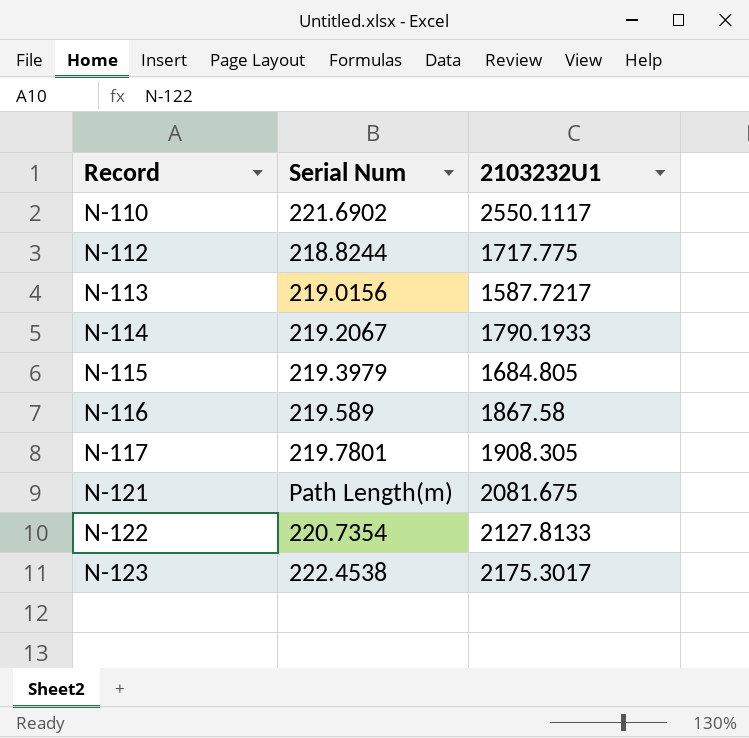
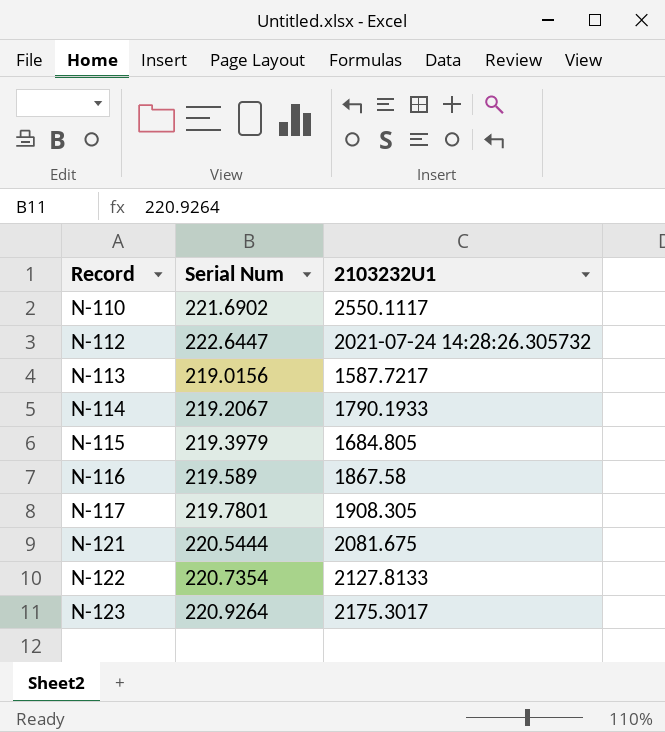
N-112 | Serial Num: 218.8244 -> 222.6447
N-112 | 2103232U1: 1717.775 -> 2021-07-24 14:28:26.305732
N-121 | Serial Num: Path Length(m) -> 220.5444
N-123 | Serial Num: 222.4538 -> 220.9264

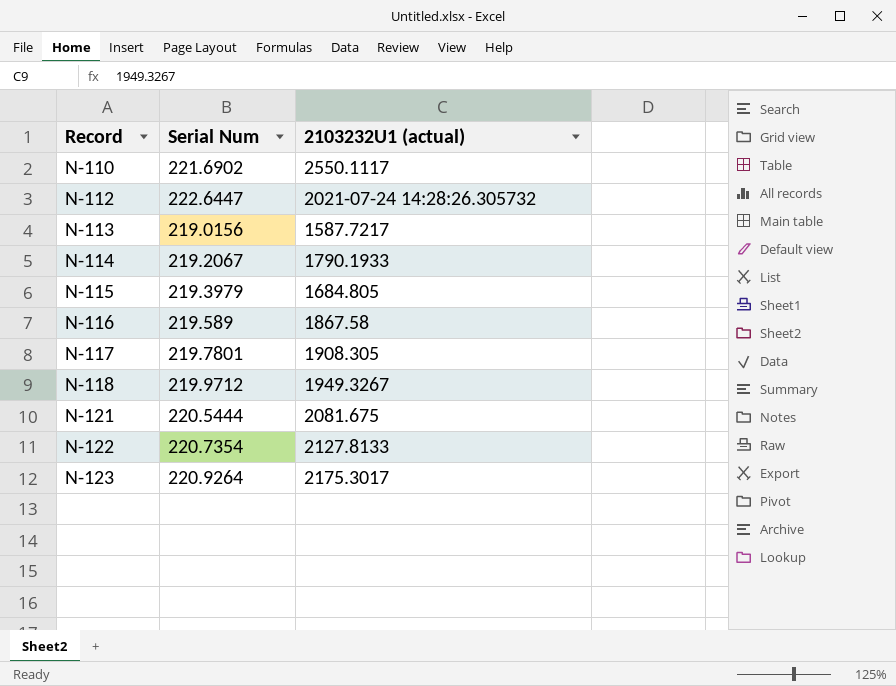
column name: 2103232U1 -> 2103232U1 (actual)
row N-118: none -> 219.9712 | 1949.3267

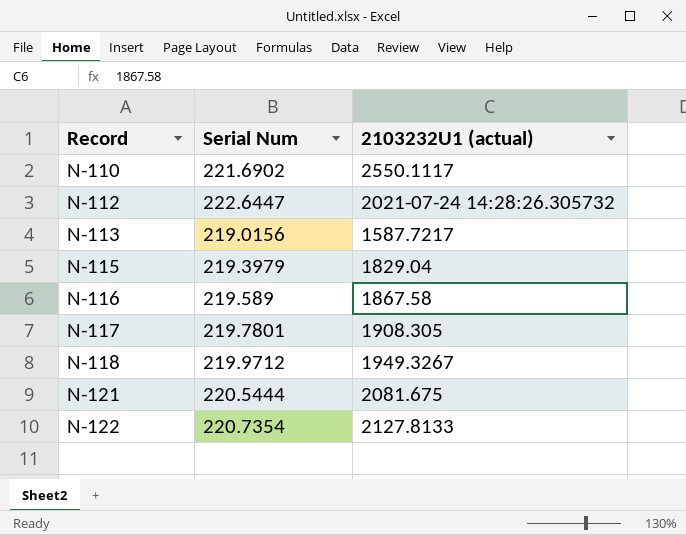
row N-114: 219.2067 | 1790.1933 -> none
row N-123: 220.9264 | 2175.3017 -> none
N-115 | 2103232U1 (actual): 1684.805 -> 1829.04

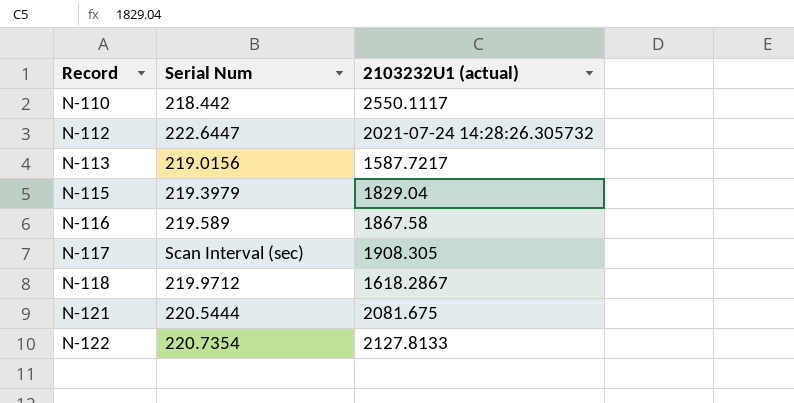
N-110 | Serial Num: 221.6902 -> 218.442
N-117 | Serial Num: 219.7801 -> Scan Interval (sec)
N-118 | 2103232U1 (actual): 1949.3267 -> 1618.2867

